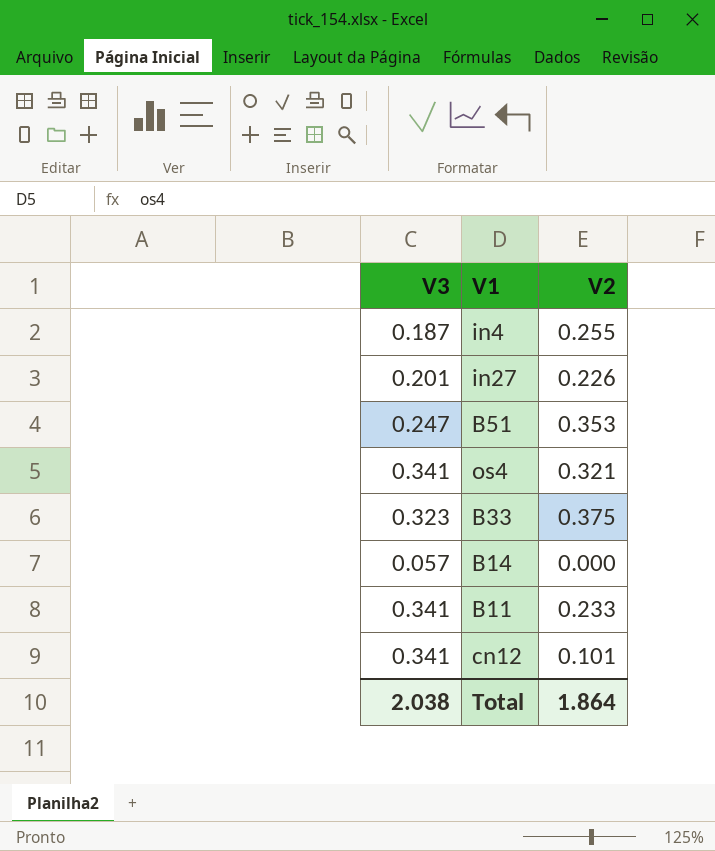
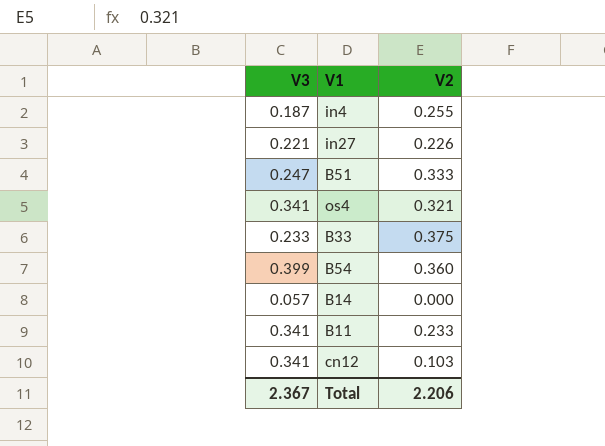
in27 | V3: 0.201 -> 0.221
B51 | V2: 0.353 -> 0.333
B33 | V3: 0.323 -> 0.233
row B54: none -> 0.399 | 0.360
cn12 | V2: 0.101 -> 0.103
Total | V3: 2.038 -> 2.367
Total | V2: 1.864 -> 2.206

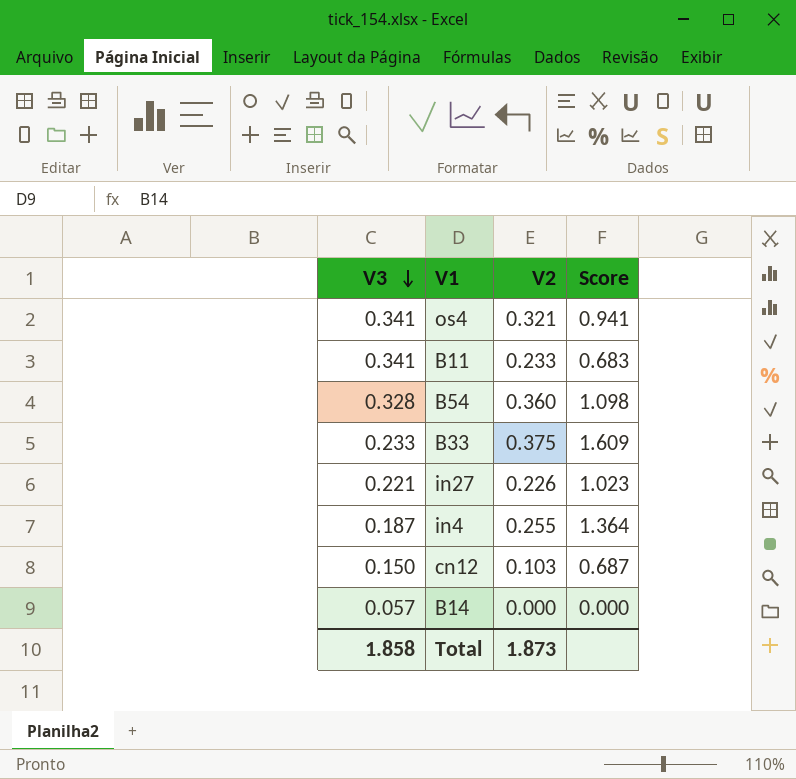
row order: none -> V3 descending
column Score | formula: none -> [V2] / [V3]
row B51: 0.247 | 0.333 -> none
B54 | V3: 0.399 -> 0.328
cn12 | V3: 0.341 -> 0.150
Total | V3: 2.367 -> 1.858
Total | V2: 2.206 -> 1.873

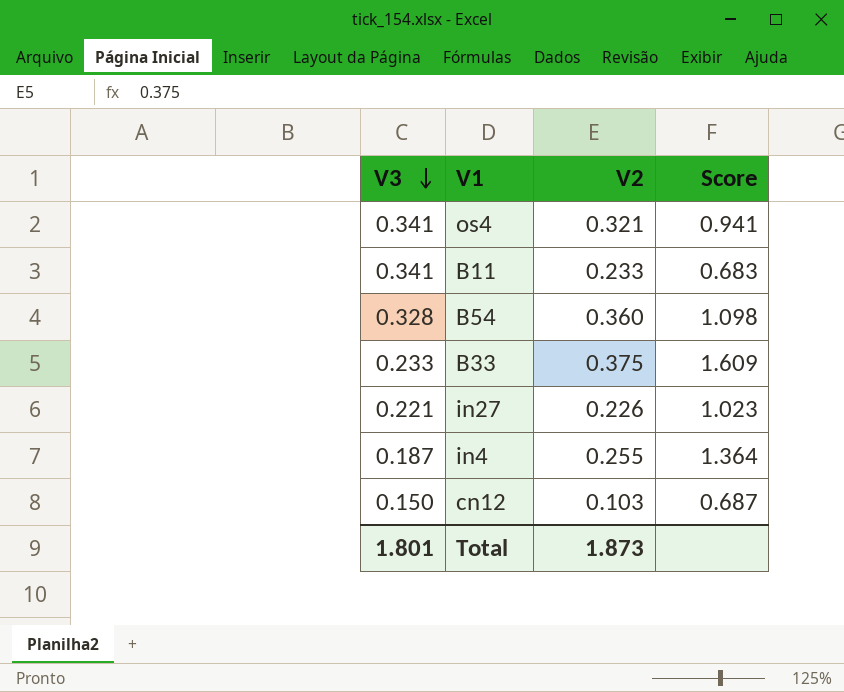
row B14: 0.057 | 0.000 | 0.000 -> none
Total | V3: 1.858 -> 1.801

